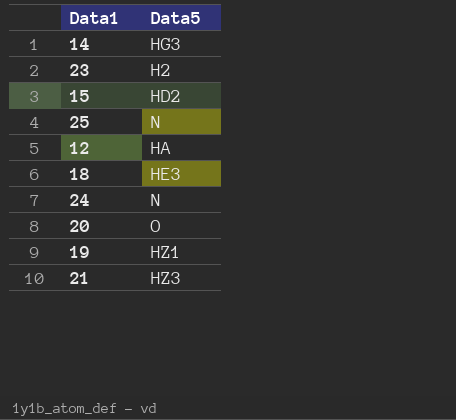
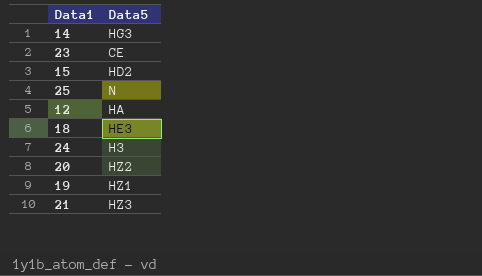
23 | Data5: H2 -> CE
24 | Data5: N -> H3
20 | Data5: O -> HZ2

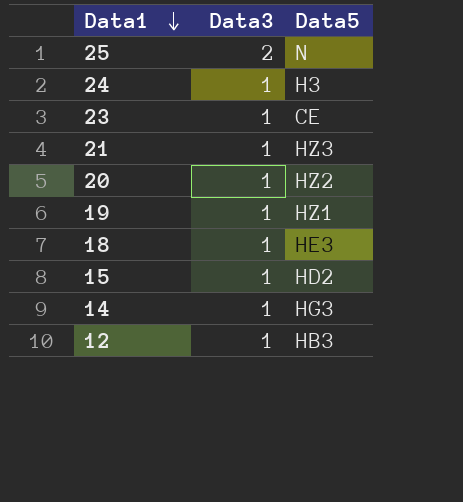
row order: none -> Data1 descending
column Data3 | position: none -> 2
12 | Data5: HA -> HB3

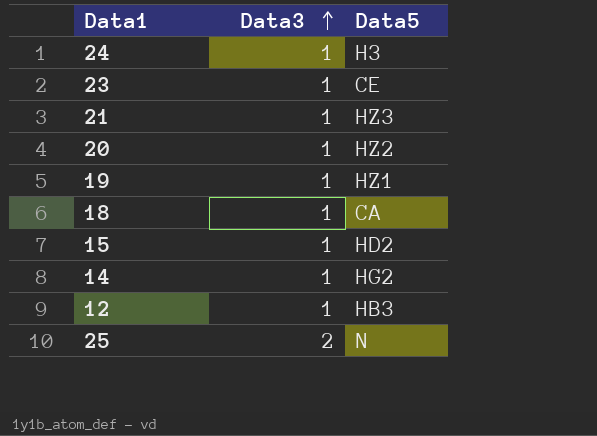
row order: Data1 descending -> Data3 ascending
18 | Data5: HE3 -> CA
14 | Data5: HG3 -> HG2

